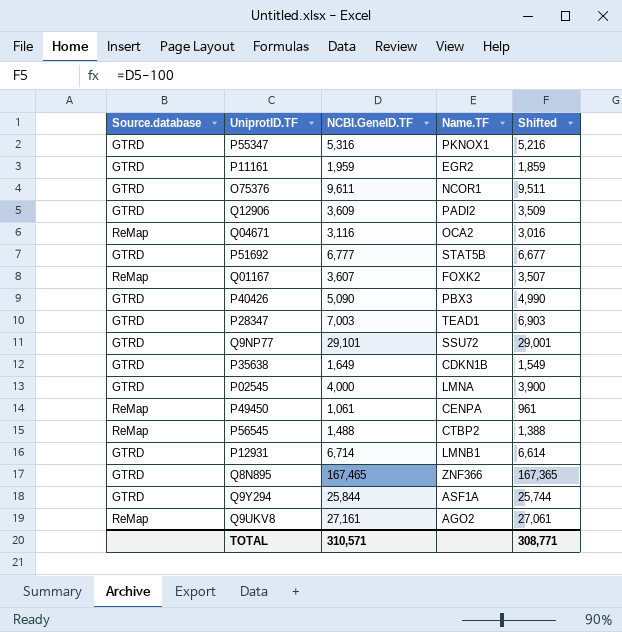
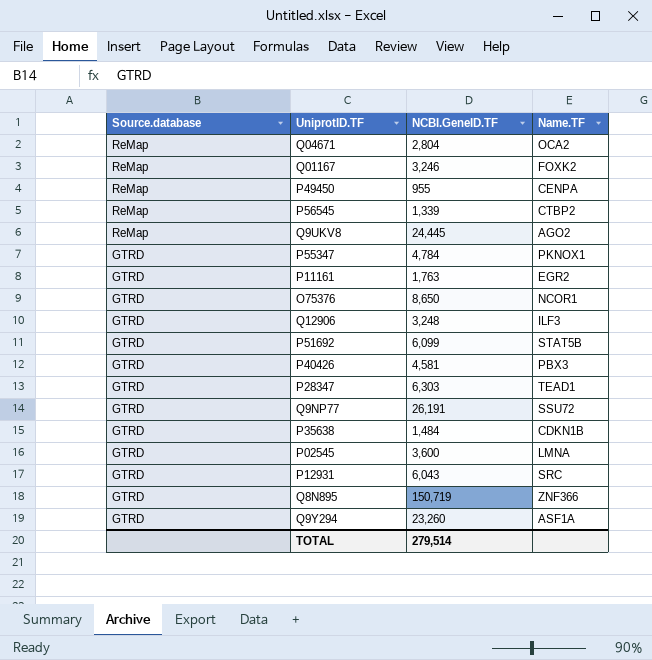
row order: none -> Source.database descending
column Shifted | formula: [NCBI.GeneID.TF] - 100 -> none
Q04671 | NCBI.GeneID.TF: 3,116 -> 2,804
Q01167 | NCBI.GeneID.TF: 3,607 -> 3,246
P49450 | NCBI.GeneID.TF: 1,061 -> 955
P56545 | NCBI.GeneID.TF: 1,488 -> 1,339
Q9UKV8 | NCBI.GeneID.TF: 27,161 -> 24,445
P55347 | NCBI.GeneID.TF: 5,316 -> 4,784
P11161 | NCBI.GeneID.TF: 1,959 -> 1,763
O75376 | NCBI.GeneID.TF: 9,611 -> 8,650
Q12906 | NCBI.GeneID.TF: 3,609 -> 3,248
Q12906 | Name.TF: PADI2 -> ILF3
P51692 | NCBI.GeneID.TF: 6,777 -> 6,099
P40426 | NCBI.GeneID.TF: 5,090 -> 4,581
P28347 | NCBI.GeneID.TF: 7,003 -> 6,303
Q9NP77 | NCBI.GeneID.TF: 29,101 -> 26,191
P35638 | NCBI.GeneID.TF: 1,649 -> 1,484
P02545 | NCBI.GeneID.TF: 4,000 -> 3,600
P12931 | NCBI.GeneID.TF: 6,714 -> 6,043
P12931 | Name.TF: LMNB1 -> SRC
Q8N895 | NCBI.GeneID.TF: 167,465 -> 150,719
Q9Y294 | NCBI.GeneID.TF: 25,844 -> 23,260
TOTAL | NCBI.GeneID.TF: 310,571 -> 279,514

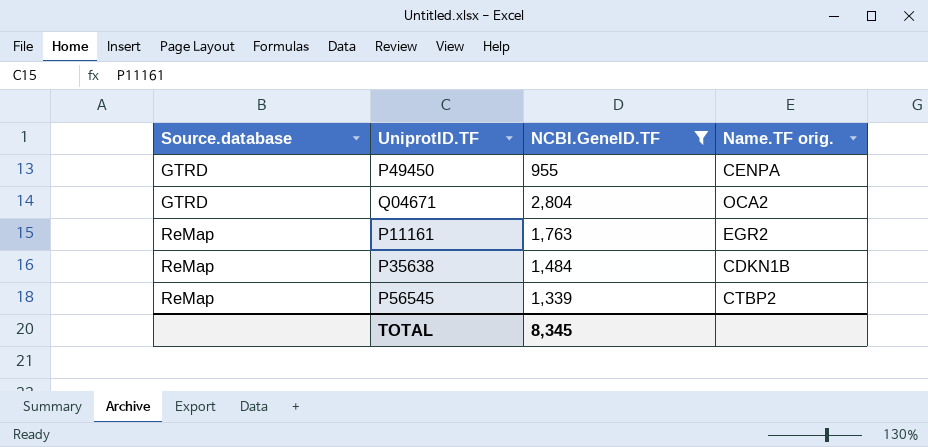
filter: none -> NCBI.GeneID.TF <= 2,804
row order: Source.database descending -> Source.database ascending
column name: Name.TF -> Name.TF orig.
P49450 | Source.database: ReMap -> GTRD
Q04671 | Source.database: ReMap -> GTRD
P11161 | Source.database: GTRD -> ReMap
P35638 | Source.database: GTRD -> ReMap
TOTAL | NCBI.GeneID.TF: 279,514 -> 8,345

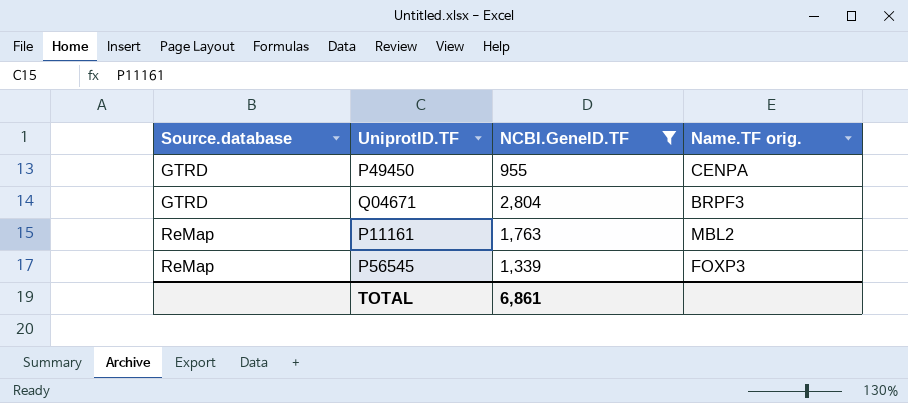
row P35638: ReMap | 1,484 | CDKN1B -> none
Q04671 | Name.TF orig.: OCA2 -> BRPF3
P11161 | Name.TF orig.: EGR2 -> MBL2
P56545 | Name.TF orig.: CTBP2 -> FOXP3
TOTAL | NCBI.GeneID.TF: 8,345 -> 6,861

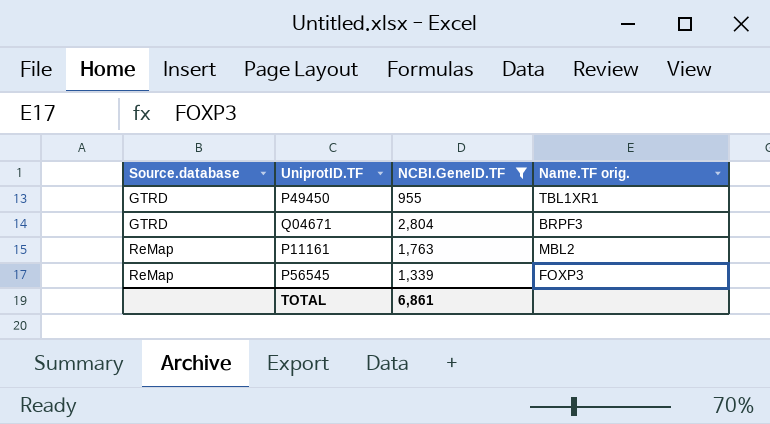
P49450 | Name.TF orig.: CENPA -> TBL1XR1

